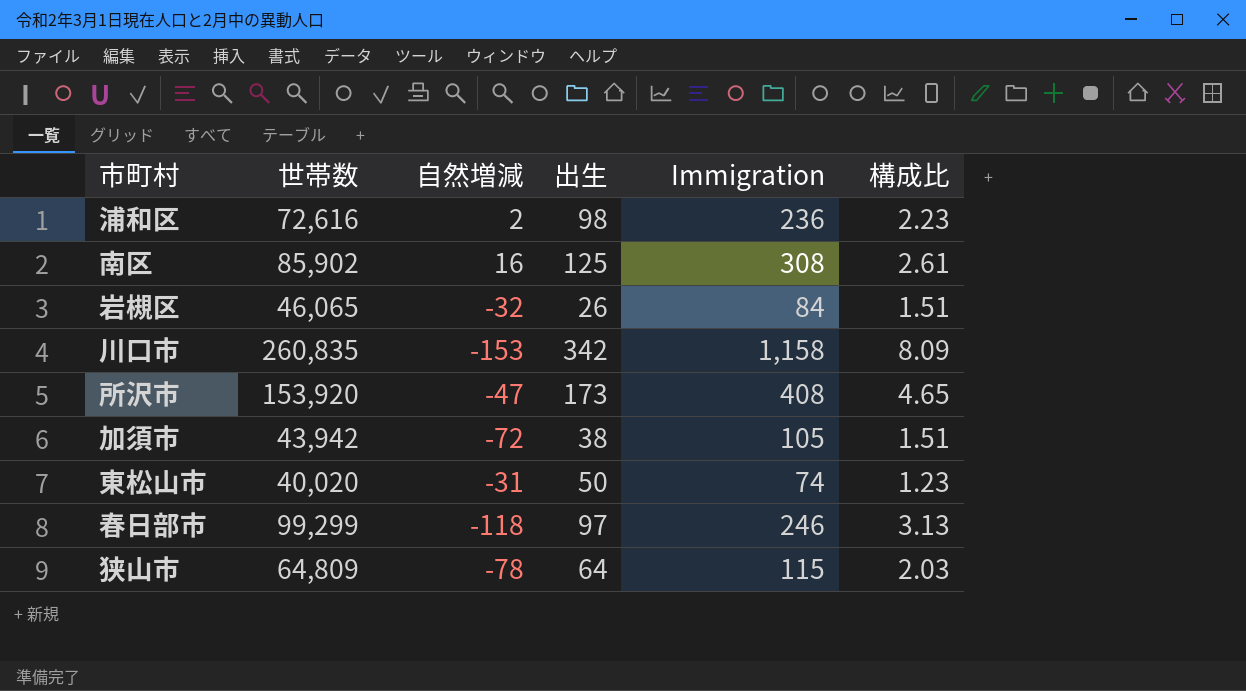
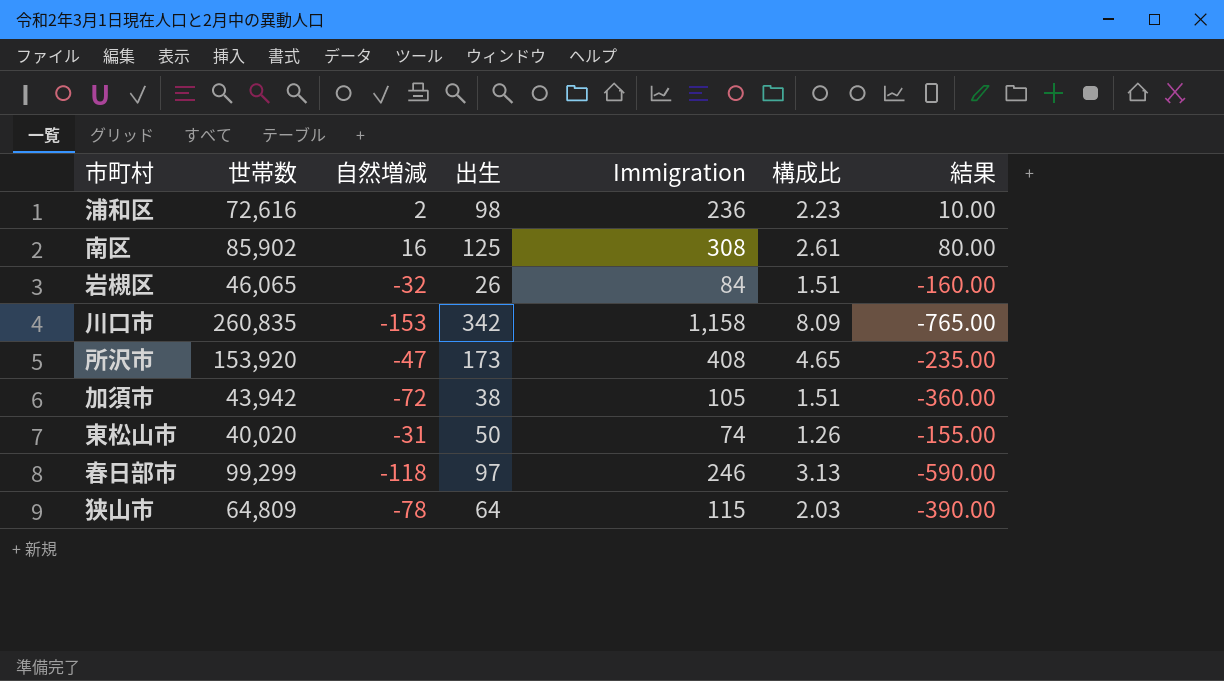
column 結果 | formula: none -> [自然増減] * 5
東松山市 | 構成比: 1.23 -> 1.26

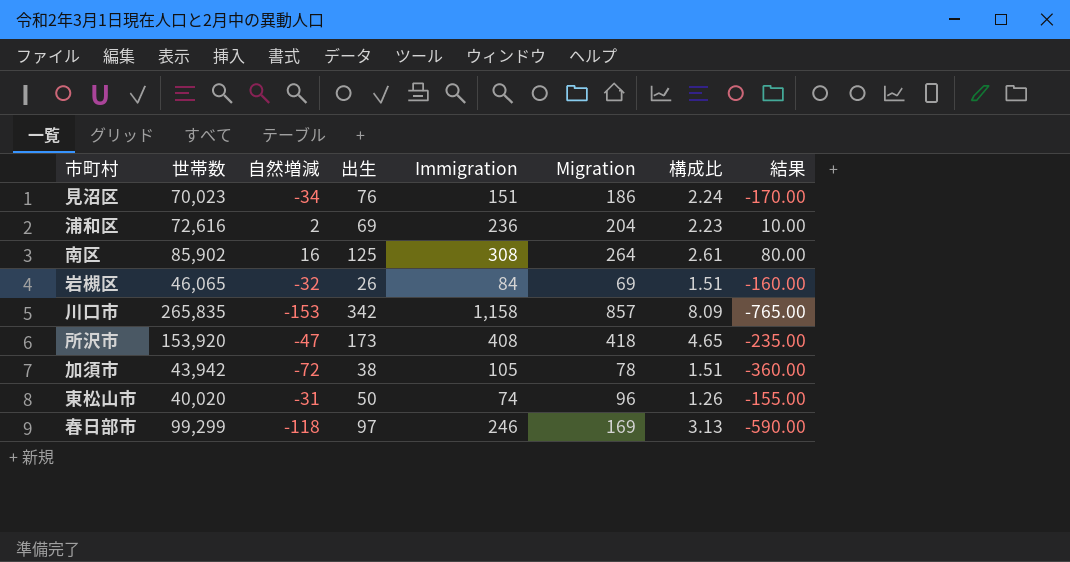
column Migration | position: none -> 6
row 狭山市: 64,809 | -78 | 64 | 115 | 2.03 | -390.00 -> none
row 見沼区: none -> 70,023 | -34 | 76 | 151 | 186 | 2.24 | -170.00
浦和区 | 出生: 98 -> 69
川口市 | 世帯数: 260,835 -> 265,835

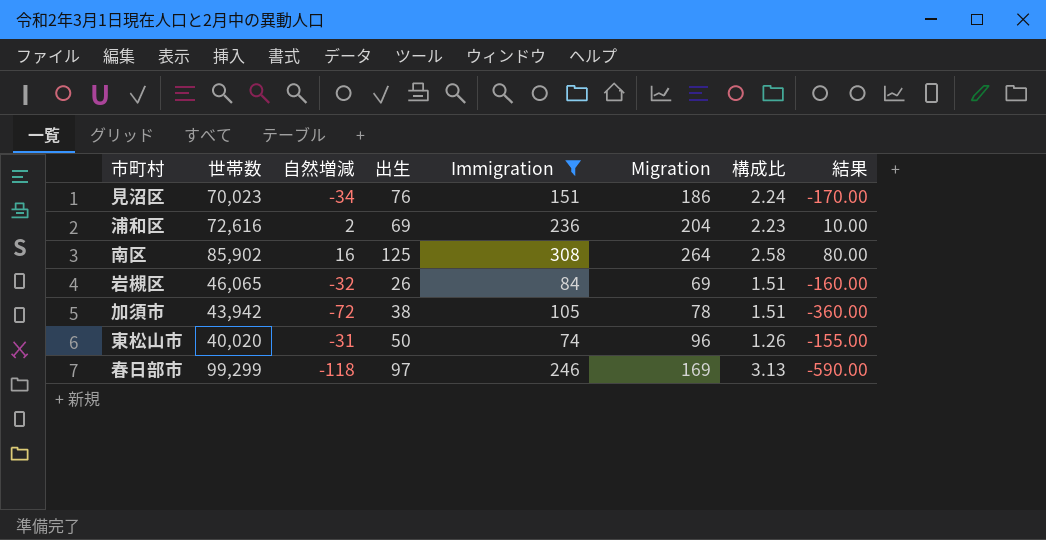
filter: none -> Immigration <= 308
南区 | 構成比: 2.61 -> 2.58

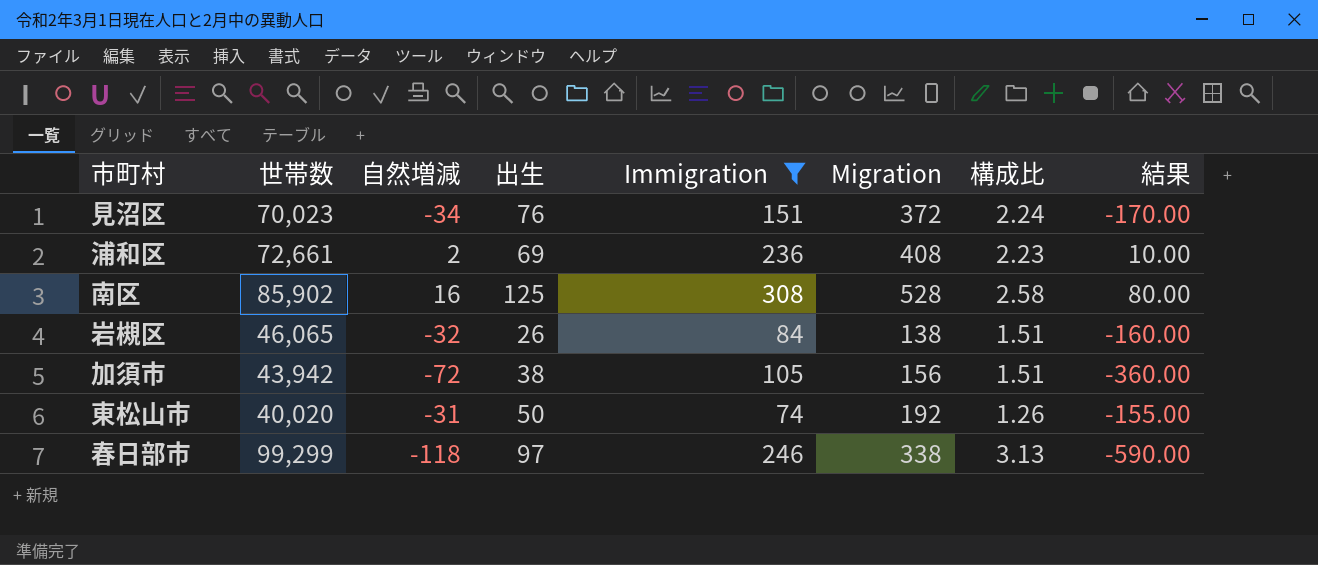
見沼区 | Migration: 186 -> 372
浦和区 | 世帯数: 72,616 -> 72,661
浦和区 | Migration: 204 -> 408
南区 | Migration: 264 -> 528
岩槻区 | Migration: 69 -> 138
加須市 | Migration: 78 -> 156
東松山市 | Migration: 96 -> 192
春日部市 | Migration: 169 -> 338

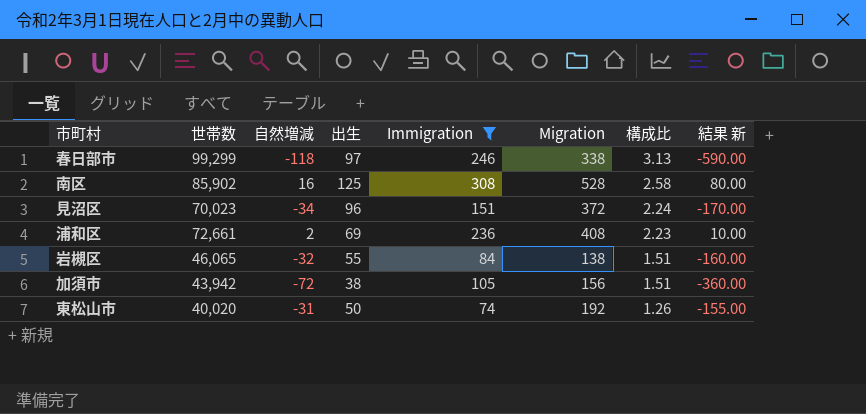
row order: none -> 構成比 descending
column name: 結果 -> 結果 新
見沼区 | 出生: 76 -> 96
岩槻区 | 出生: 26 -> 55

